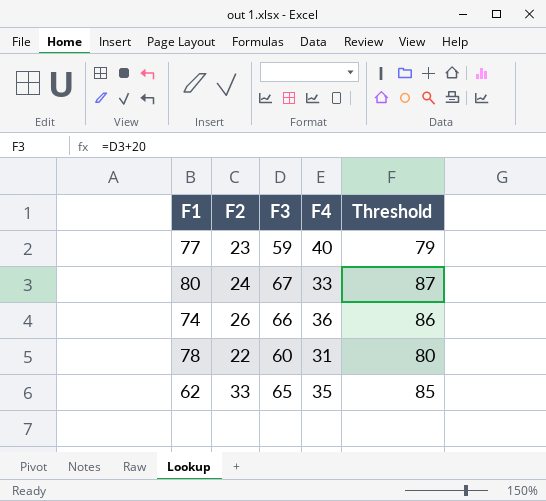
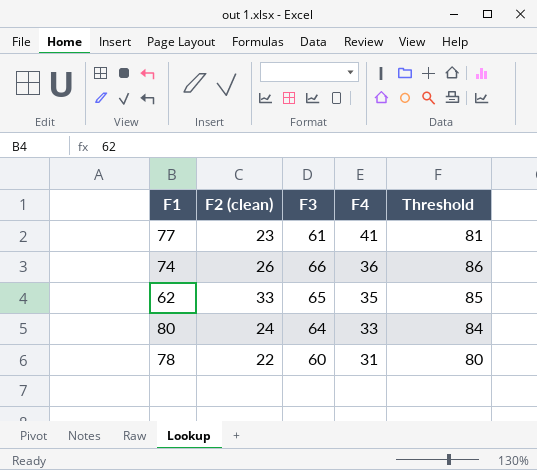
row order: none -> F4 descending
column name: F2 -> F2 (clean)
77 | F3: 59 -> 61
77 | F4: 40 -> 41
77 | Threshold: 79 -> 81
80 | F3: 67 -> 64
80 | Threshold: 87 -> 84

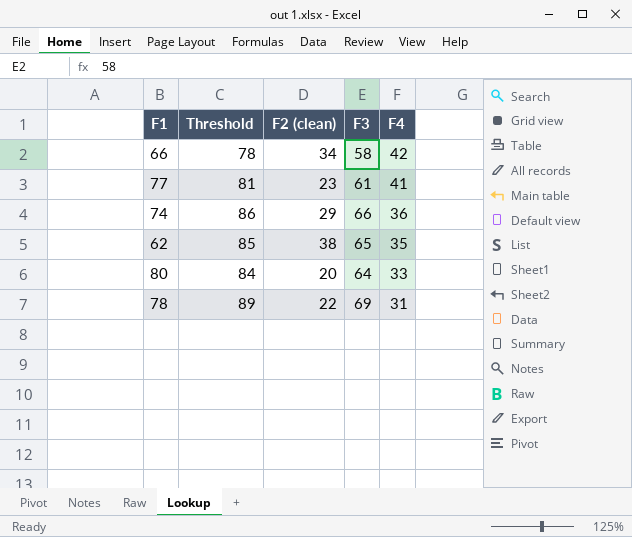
column Threshold | position: 5 -> 2
row 66: none -> 78 | 34 | 58 | 42
74 | F2 (clean): 26 -> 29
62 | F2 (clean): 33 -> 38
80 | F2 (clean): 24 -> 20
78 | Threshold: 80 -> 89
78 | F3: 60 -> 69

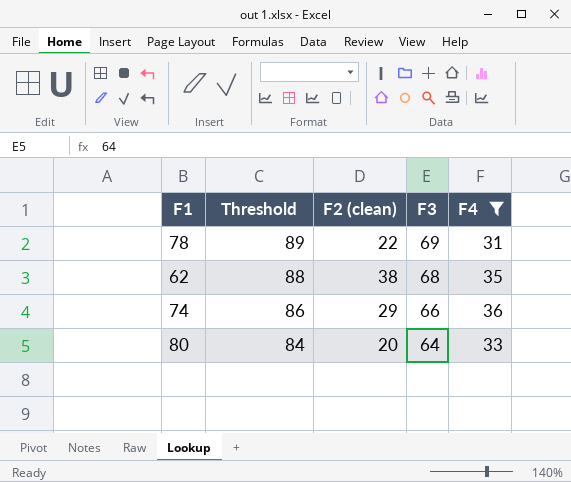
filter: none -> F4 <= 36
row order: F4 descending -> Threshold descending
62 | Threshold: 85 -> 88
62 | F3: 65 -> 68

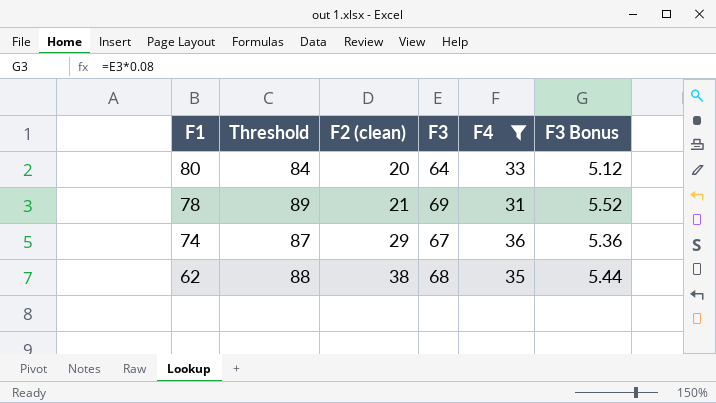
row order: Threshold descending -> F1 descending
column F3 Bonus | formula: none -> [F3] * 0.08
78 | F2 (clean): 22 -> 21
74 | Threshold: 86 -> 87
74 | F3: 66 -> 67

